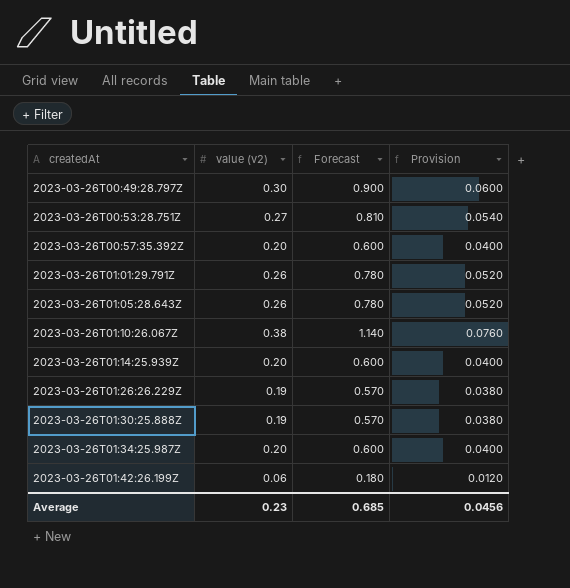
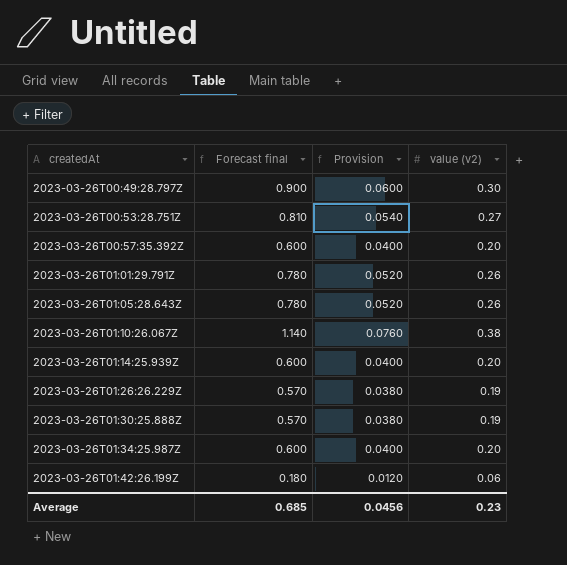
column name: Forecast -> Forecast final
column value (v2) | position: 2 -> 4

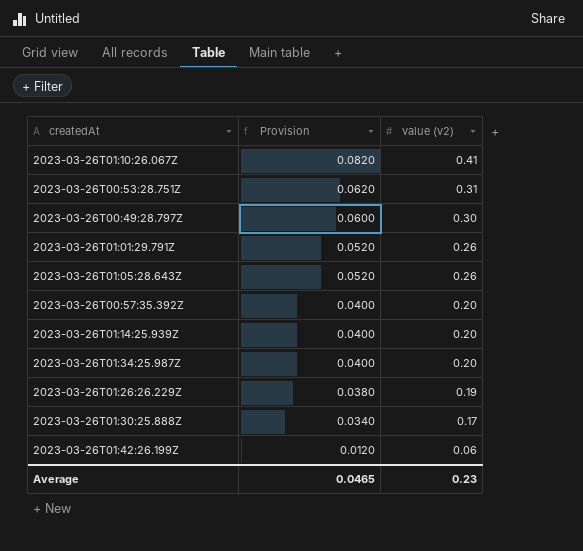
row order: createdAt ascending -> Provision descending
column Forecast final | formula: [value (v2)] * 3 -> none
2023-03-26T01:10:26.067Z | Provision: 0.0760 -> 0.0820
2023-03-26T01:10:26.067Z | value (v2): 0.38 -> 0.41
2023-03-26T00:53:28.751Z | Provision: 0.0540 -> 0.0620
2023-03-26T00:53:28.751Z | value (v2): 0.27 -> 0.31
2023-03-26T01:30:25.888Z | Provision: 0.0380 -> 0.0340
2023-03-26T01:30:25.888Z | value (v2): 0.19 -> 0.17
Average | Provision: 0.0456 -> 0.0465

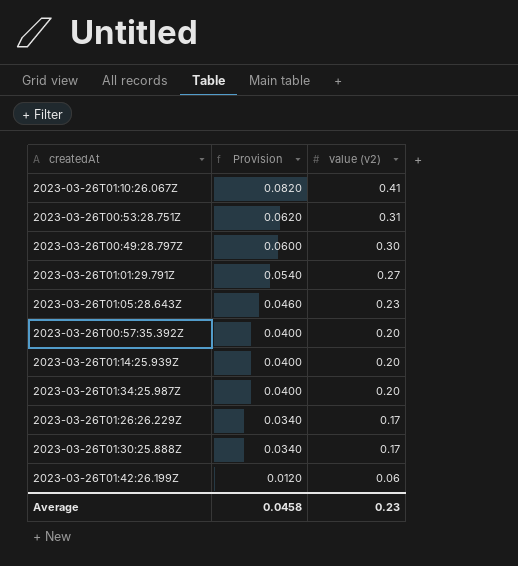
2023-03-26T01:01:29.791Z | Provision: 0.0520 -> 0.0540
2023-03-26T01:01:29.791Z | value (v2): 0.26 -> 0.27
2023-03-26T01:05:28.643Z | Provision: 0.0520 -> 0.0460
2023-03-26T01:05:28.643Z | value (v2): 0.26 -> 0.23
2023-03-26T01:26:26.229Z | Provision: 0.0380 -> 0.0340
2023-03-26T01:26:26.229Z | value (v2): 0.19 -> 0.17
Average | Provision: 0.0465 -> 0.0458

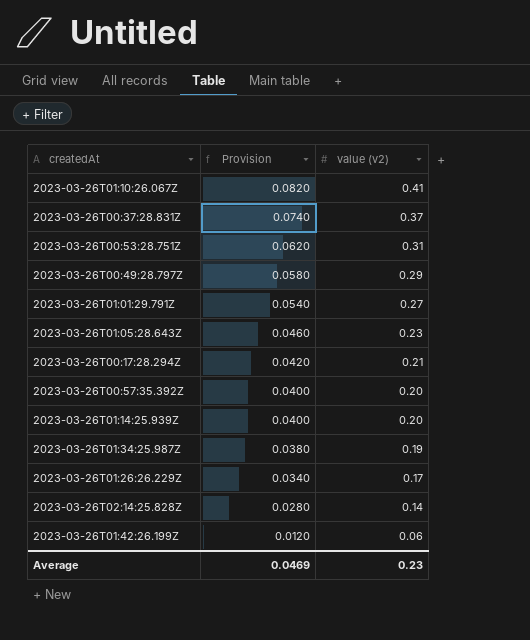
row 2023-03-26T01:30:25.888Z: 0.0340 | 0.17 -> none
row 2023-03-26T00:37:28.831Z: none -> 0.0740 | 0.37
2023-03-26T00:49:28.797Z | Provision: 0.0600 -> 0.0580
2023-03-26T00:49:28.797Z | value (v2): 0.30 -> 0.29
row 2023-03-26T00:17:28.294Z: none -> 0.0420 | 0.21
2023-03-26T01:34:25.987Z | Provision: 0.0400 -> 0.0380
2023-03-26T01:34:25.987Z | value (v2): 0.20 -> 0.19
row 2023-03-26T02:14:25.828Z: none -> 0.0280 | 0.14
Average | Provision: 0.0458 -> 0.0469

